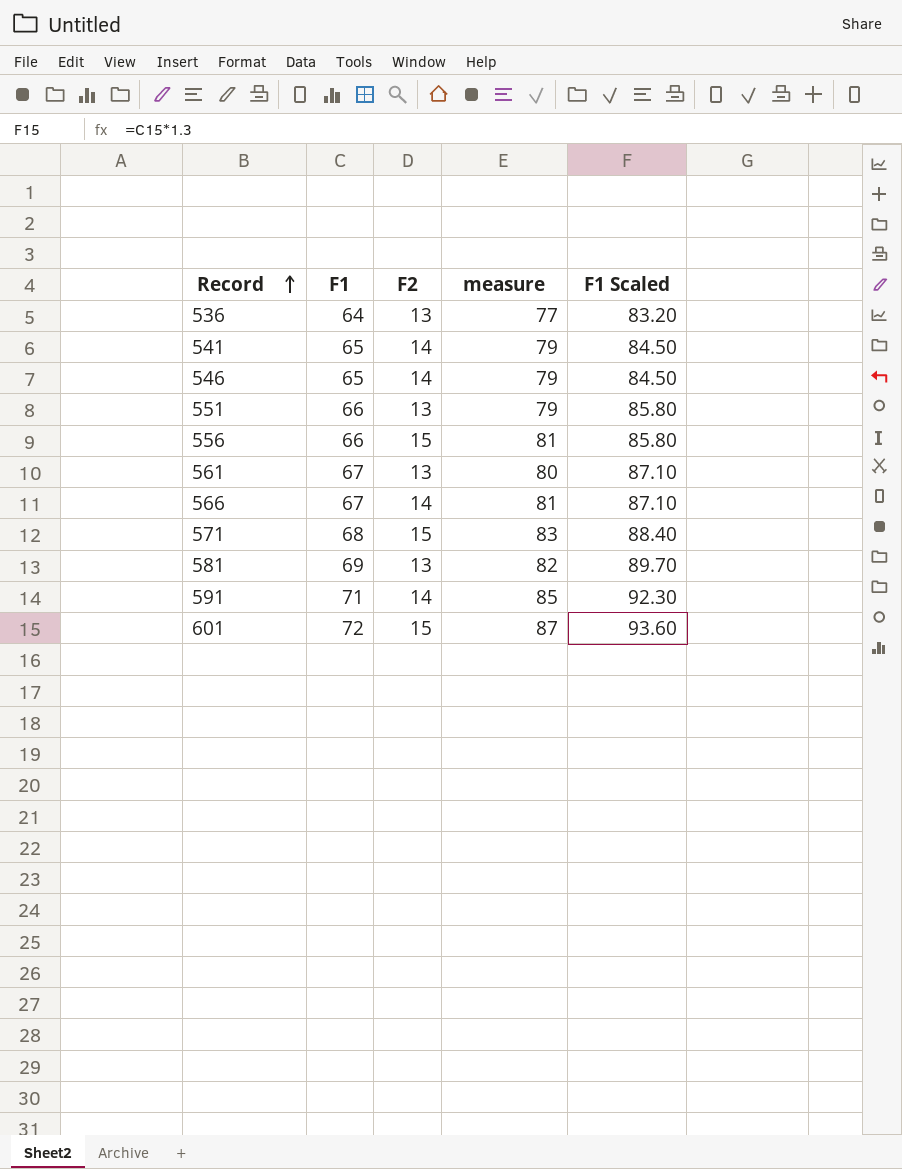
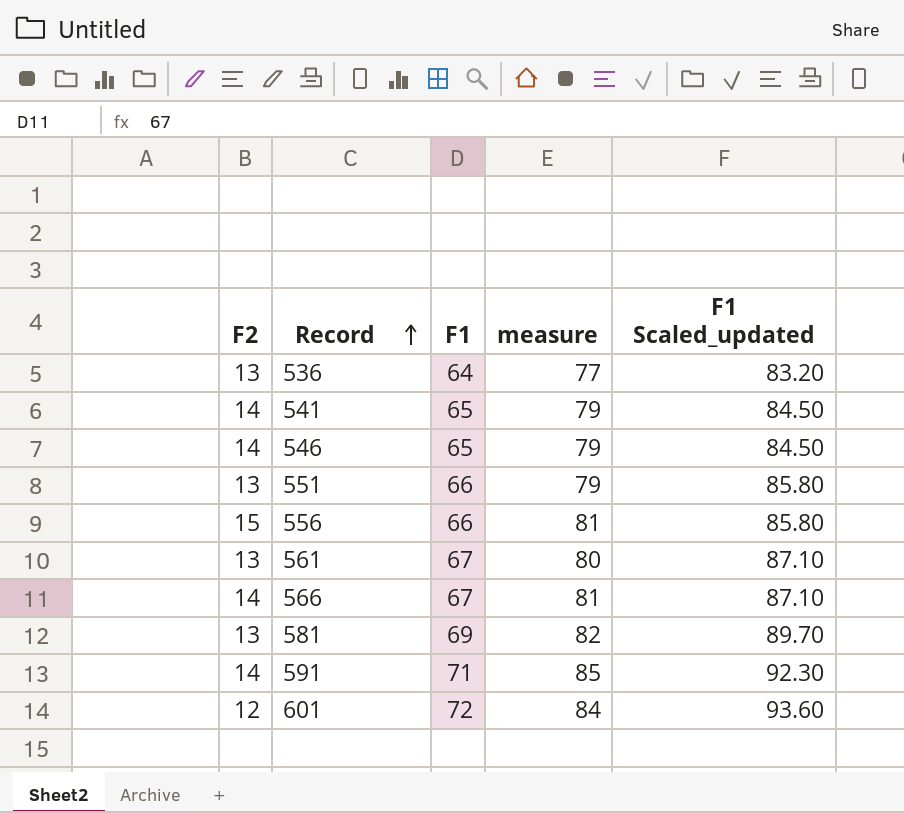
column F2 | position: 3 -> 1
column name: F1 Scaled -> F1 Scaled_updated
row 571: 68 | 15 | 83 | 88.40 -> none
601 | F2: 15 -> 12
601 | measure: 87 -> 84

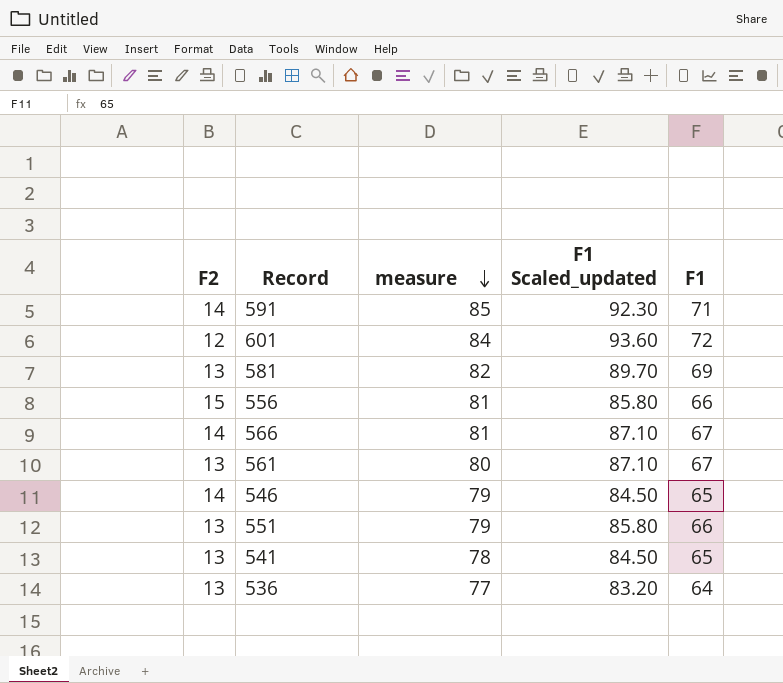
row order: Record ascending -> measure descending
column F1 | position: 3 -> 5
541 | F2: 14 -> 13
541 | measure: 79 -> 78

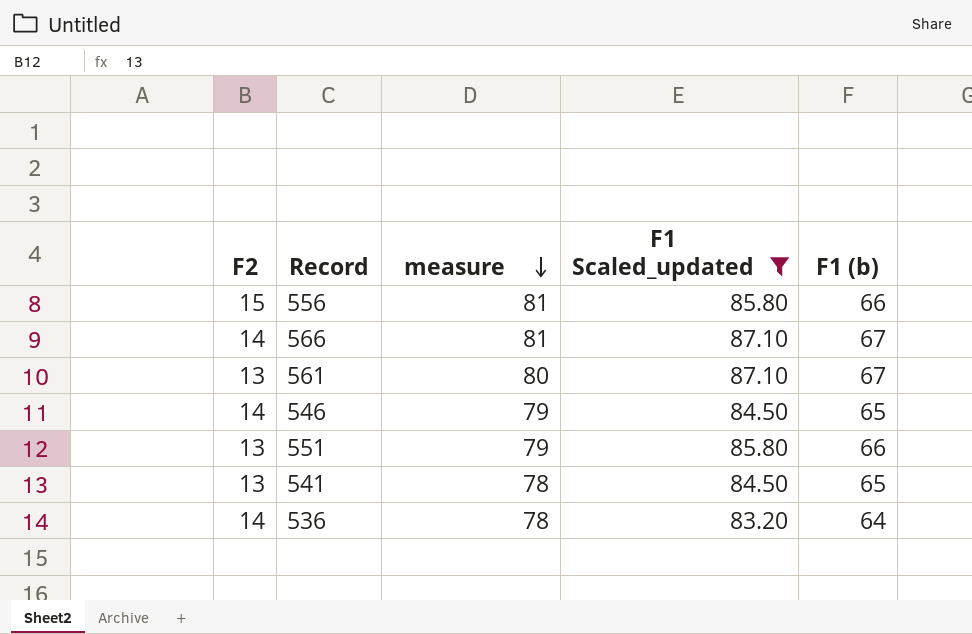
filter: none -> F1 Scaled_updated <= 87.10
column name: F1 -> F1 (b)
536 | F2: 13 -> 14
536 | measure: 77 -> 78

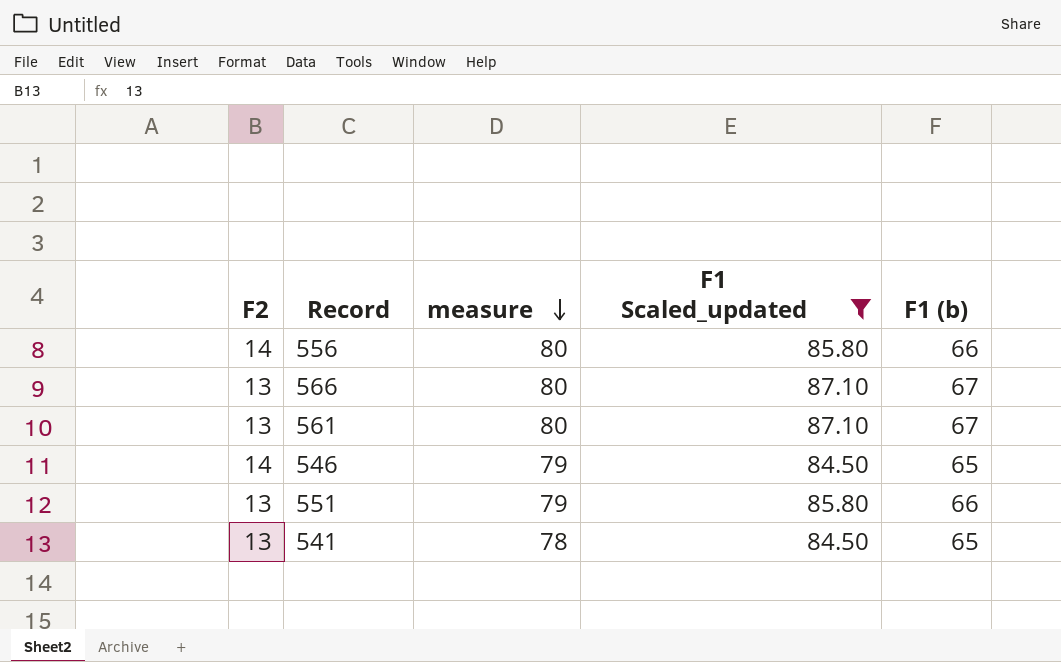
row 536: 14 | 78 | 83.20 | 64 -> none
556 | F2: 15 -> 14
556 | measure: 81 -> 80
566 | F2: 14 -> 13
566 | measure: 81 -> 80

